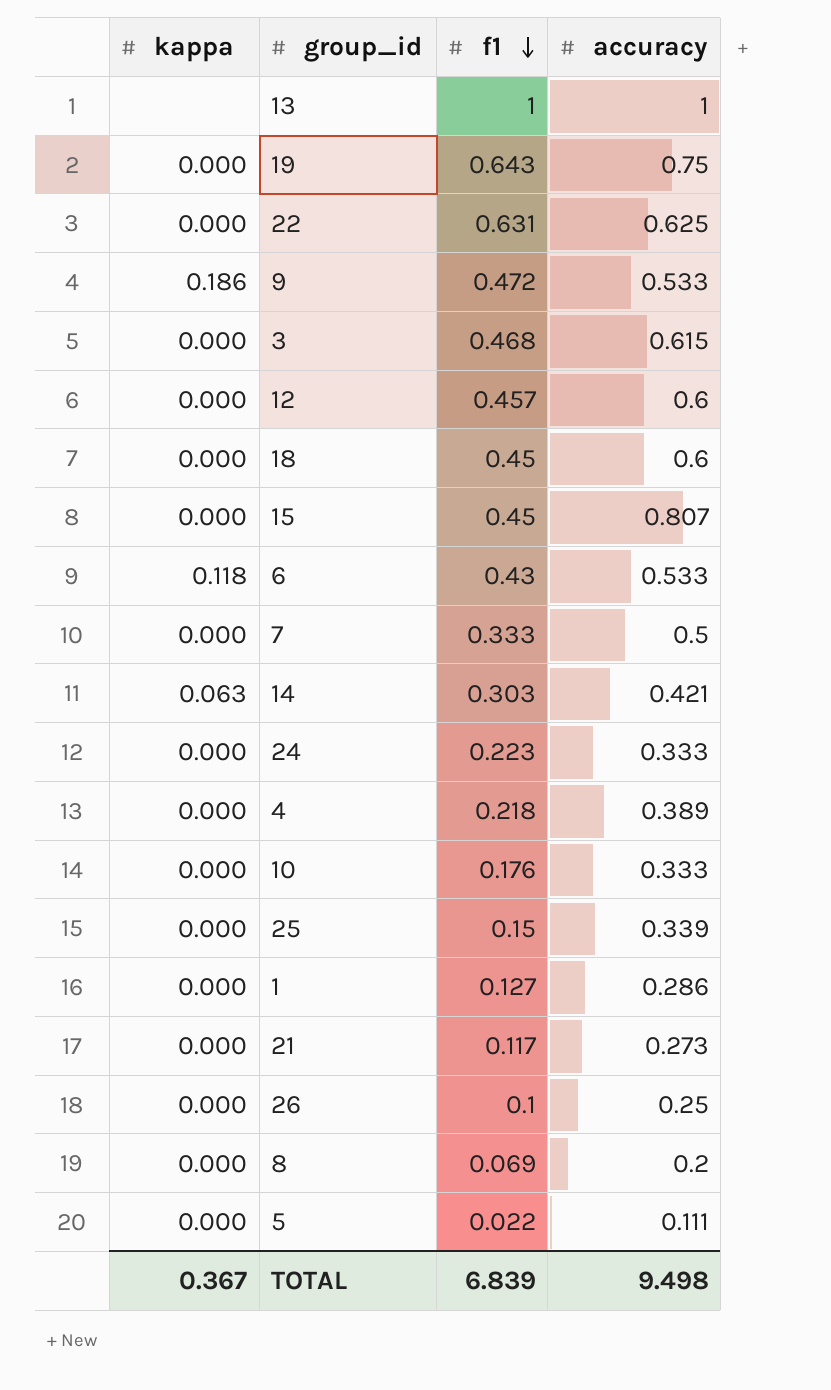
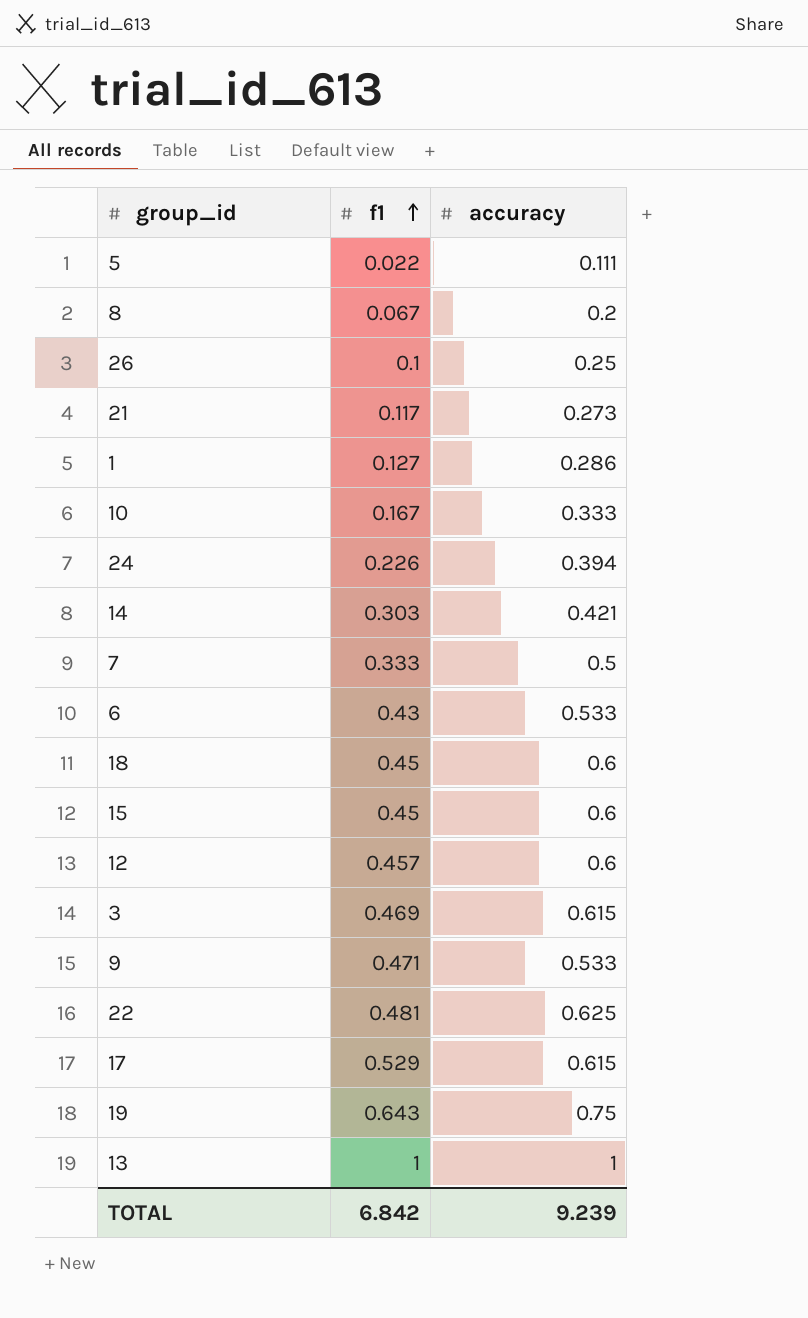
row order: f1 descending -> f1 ascending
column kappa | position: 1 -> none
row 4: 0.000 | 0.218 | 0.389 -> none
row 25: 0.000 | 0.15 | 0.339 -> none
8 | f1: 0.069 -> 0.067
10 | f1: 0.176 -> 0.167
24 | f1: 0.223 -> 0.226
24 | accuracy: 0.333 -> 0.394
15 | accuracy: 0.807 -> 0.6
3 | f1: 0.468 -> 0.469
9 | f1: 0.472 -> 0.471
22 | f1: 0.631 -> 0.481
row 17: none -> 0.529 | 0.615
TOTAL | f1: 6.839 -> 6.842
TOTAL | accuracy: 9.498 -> 9.239

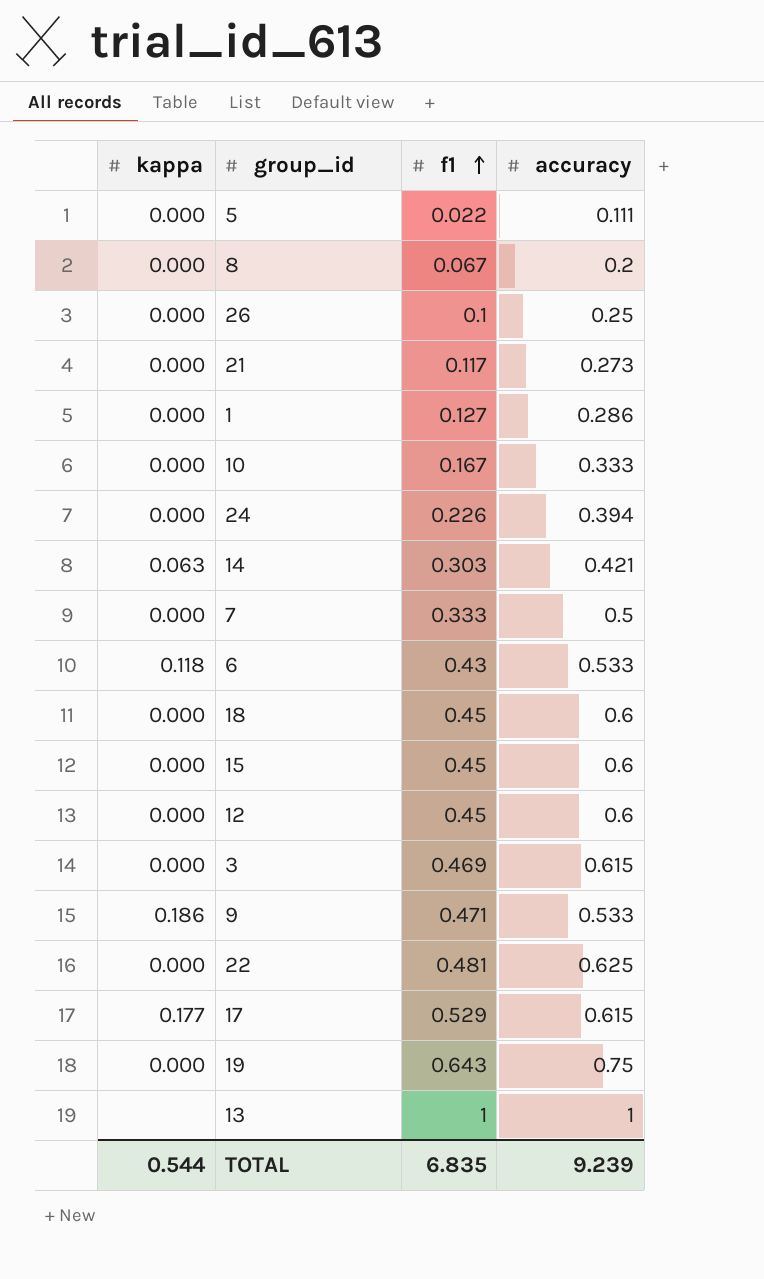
column kappa | position: none -> 1
12 | f1: 0.457 -> 0.45
TOTAL | f1: 6.842 -> 6.835

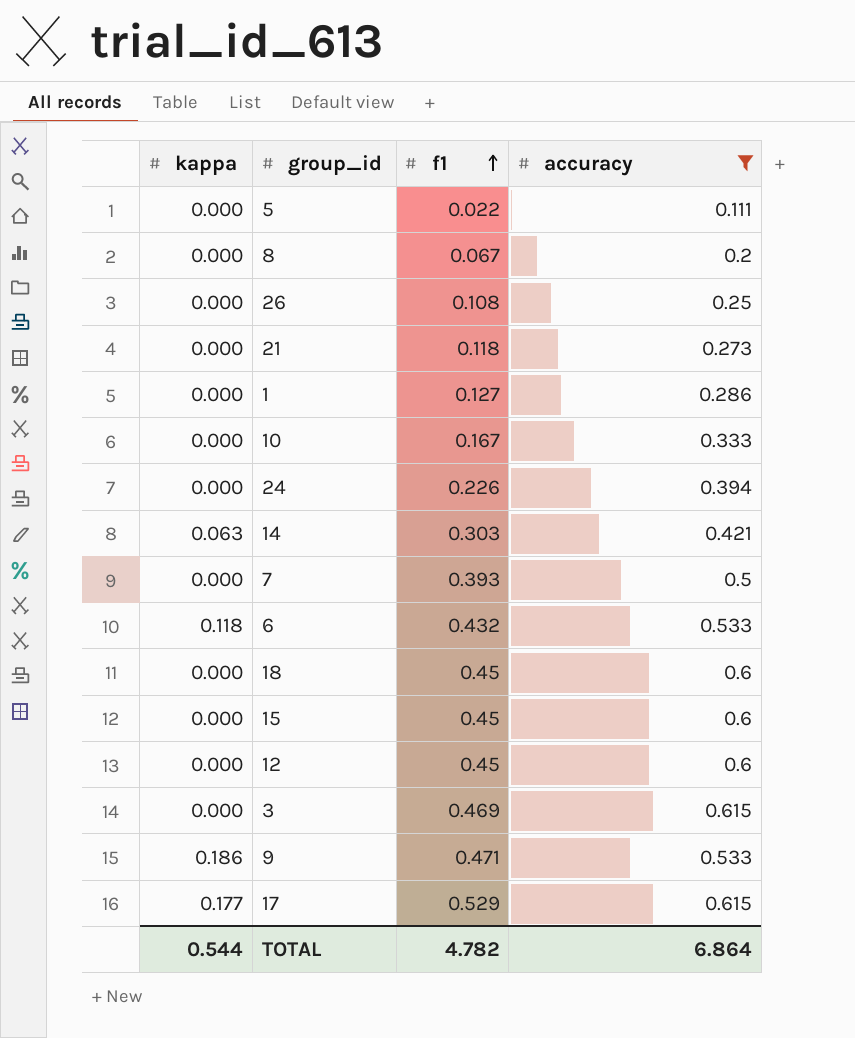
filter: none -> accuracy <= 0.615
26 | f1: 0.1 -> 0.108
21 | f1: 0.117 -> 0.118
7 | f1: 0.333 -> 0.393
6 | f1: 0.43 -> 0.432
TOTAL | f1: 6.835 -> 4.782
TOTAL | accuracy: 9.239 -> 6.864

